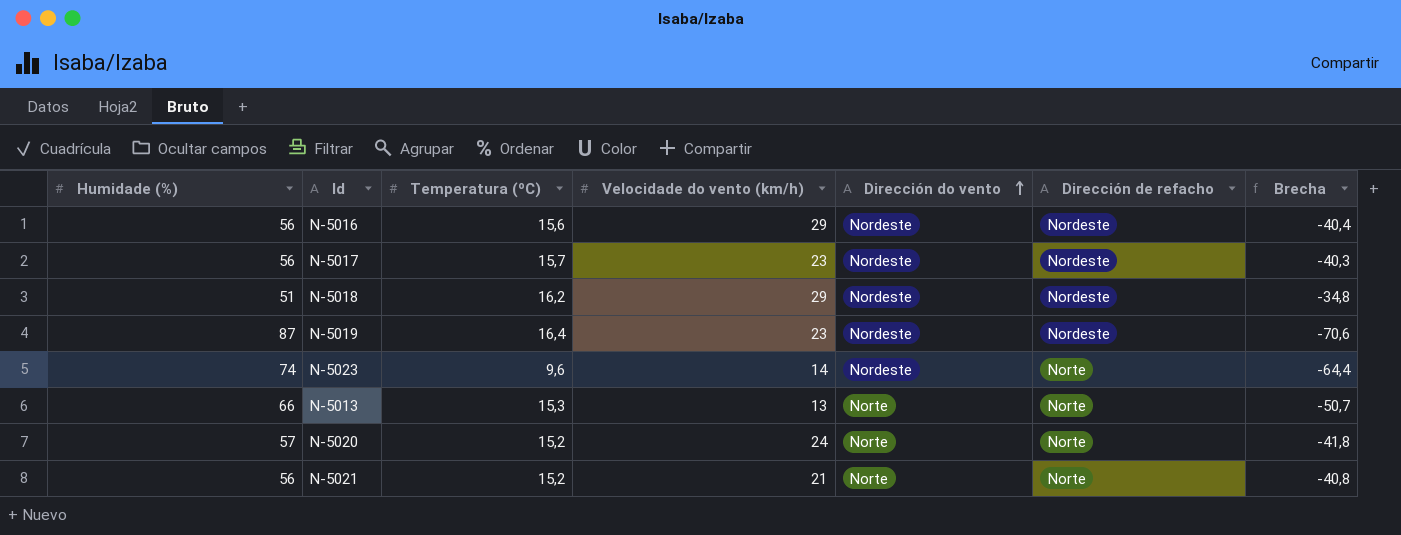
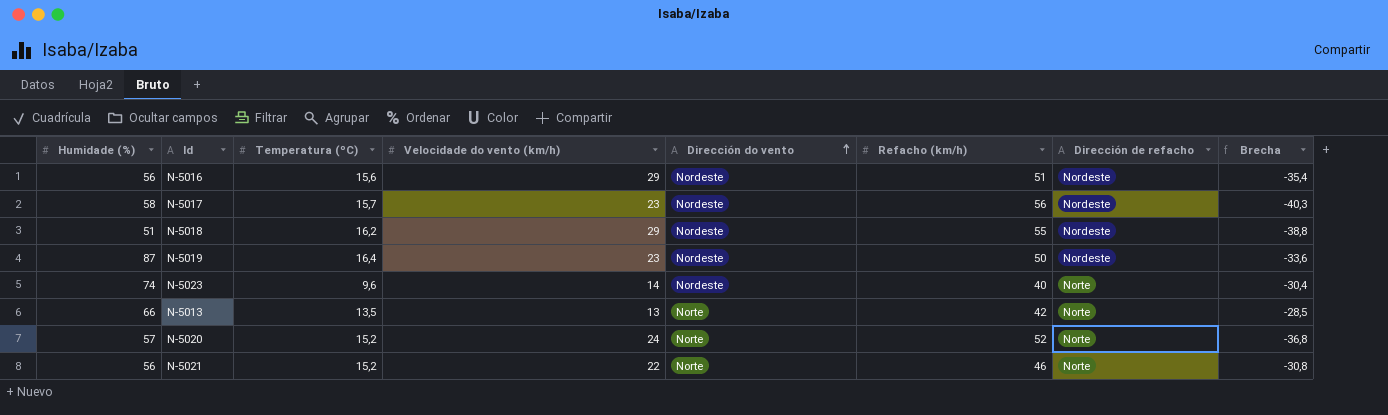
column Refacho (km/h) | position: none -> 6
column Brecha | formula: [Temperatura (ºC)] - [Humidade (%)] -> [Temperatura (ºC)] - [Refacho (km/h)]
N-5017 | Humidade (%): 56 -> 58
N-5013 | Temperatura (ºC): 15,3 -> 13,5
N-5021 | Velocidade do vento (km/h): 21 -> 22

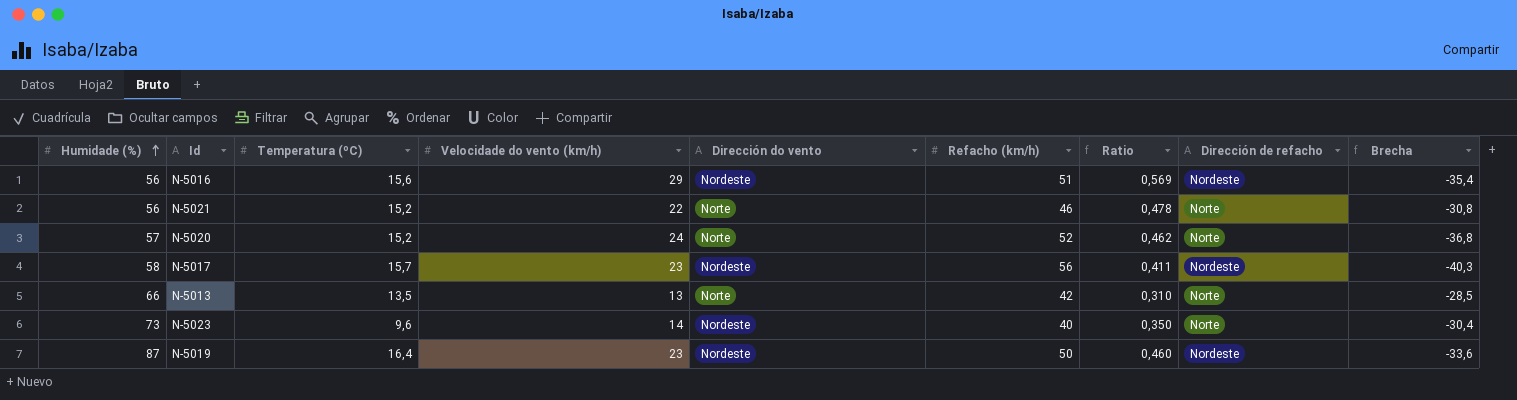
row order: Dirección do vento ascending -> Humidade (%) ascending
column Ratio | formula: none -> [Velocidade do vento (km/h)] / [Refacho (km/h)]
row N-5018: 51 | 16,2 | 29 | Nordeste | 55 | Nordeste | -38,8 -> none
N-5023 | Humidade (%): 74 -> 73

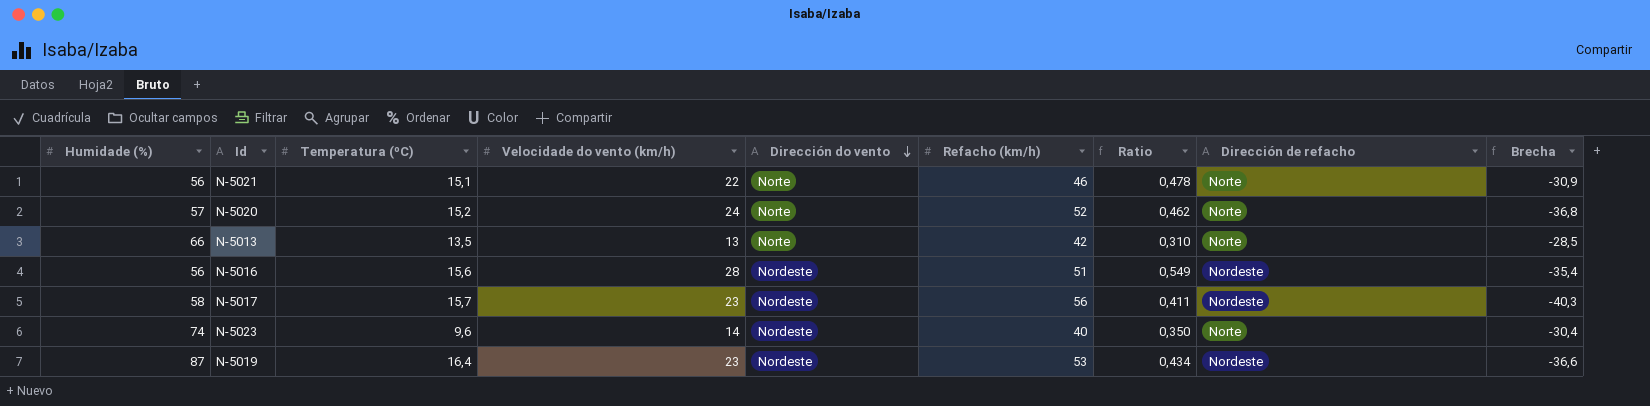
row order: Humidade (%) ascending -> Dirección do vento descending
N-5021 | Temperatura (ºC): 15,2 -> 15,1
N-5021 | Brecha: -30,8 -> -30,9
N-5016 | Velocidade do vento (km/h): 29 -> 28
N-5016 | Ratio: 0,569 -> 0,549
N-5023 | Humidade (%): 73 -> 74
N-5019 | Refacho (km/h): 50 -> 53
N-5019 | Ratio: 0,460 -> 0,434
N-5019 | Brecha: -33,6 -> -36,6

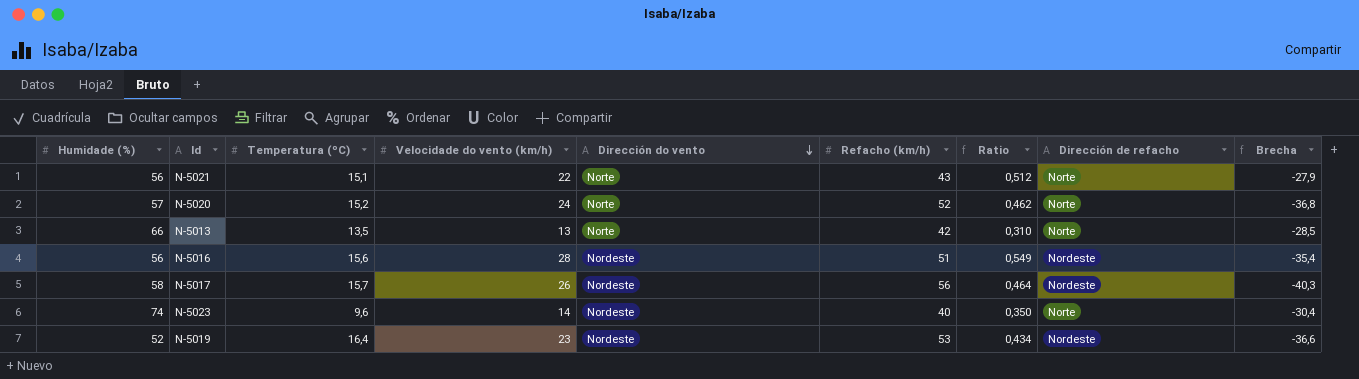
N-5021 | Refacho (km/h): 46 -> 43
N-5021 | Ratio: 0,478 -> 0,512
N-5021 | Brecha: -30,9 -> -27,9
N-5017 | Velocidade do vento (km/h): 23 -> 26
N-5017 | Ratio: 0,411 -> 0,464
N-5019 | Humidade (%): 87 -> 52

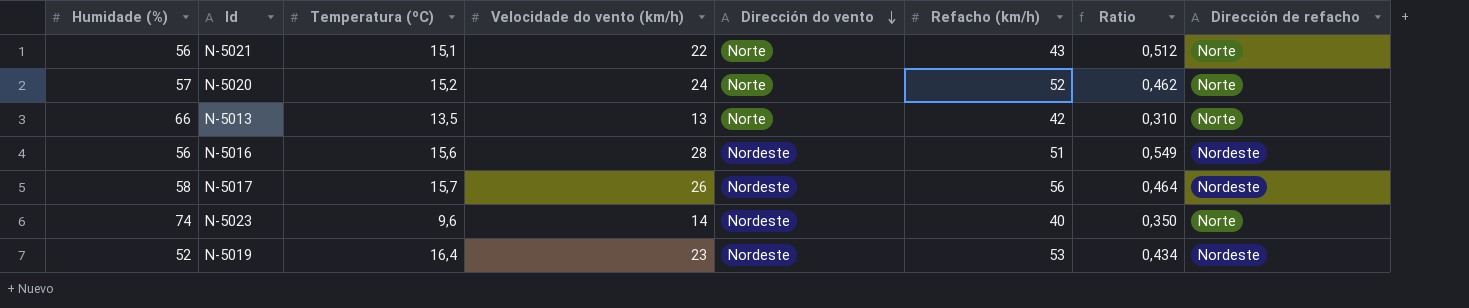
column Brecha | formula: [Temperatura (ºC)] - [Refacho (km/h)] -> none

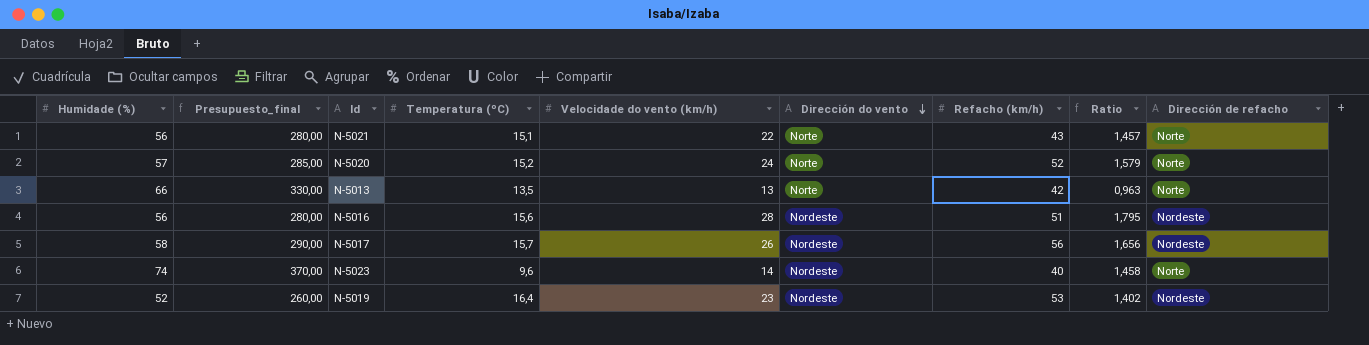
column Presupuesto_final | formula: none -> [Humidade (%)] * 5
column Ratio | formula: [Velocidade do vento (km/h)] / [Refacho (km/h)] -> [Velocidade do vento (km/h)] / [Temperatura (ºC)]

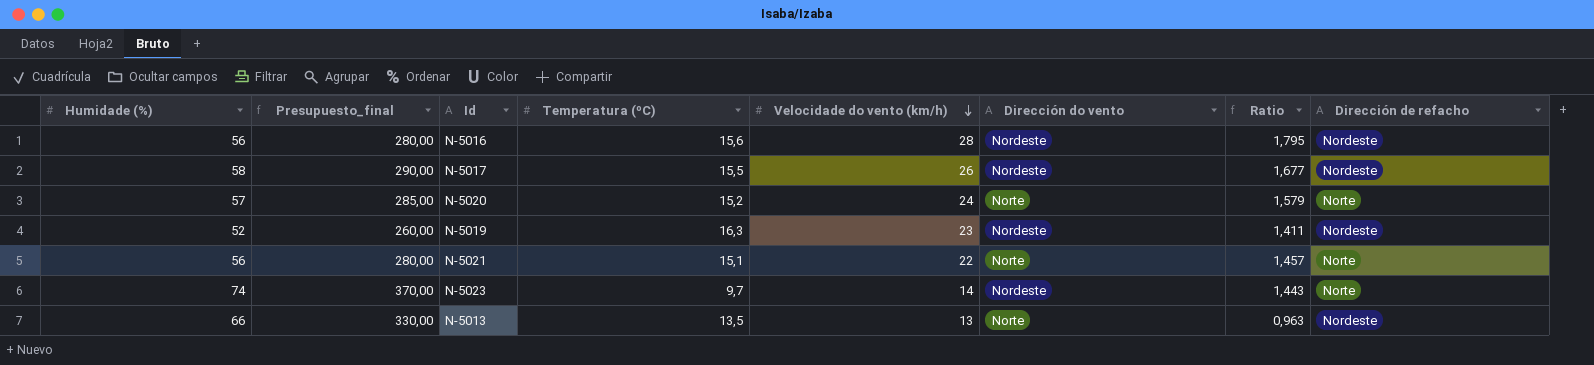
row order: Dirección do vento descending -> Velocidade do vento (km/h) descending
column Refacho (km/h) | position: 7 -> none
N-5017 | Temperatura (ºC): 15,7 -> 15,5
N-5017 | Ratio: 1,656 -> 1,677
N-5019 | Temperatura (ºC): 16,4 -> 16,3
N-5019 | Ratio: 1,402 -> 1,411
N-5023 | Temperatura (ºC): 9,6 -> 9,7
N-5023 | Ratio: 1,458 -> 1,443
N-5013 | Dirección de refacho: Norte -> Nordeste

